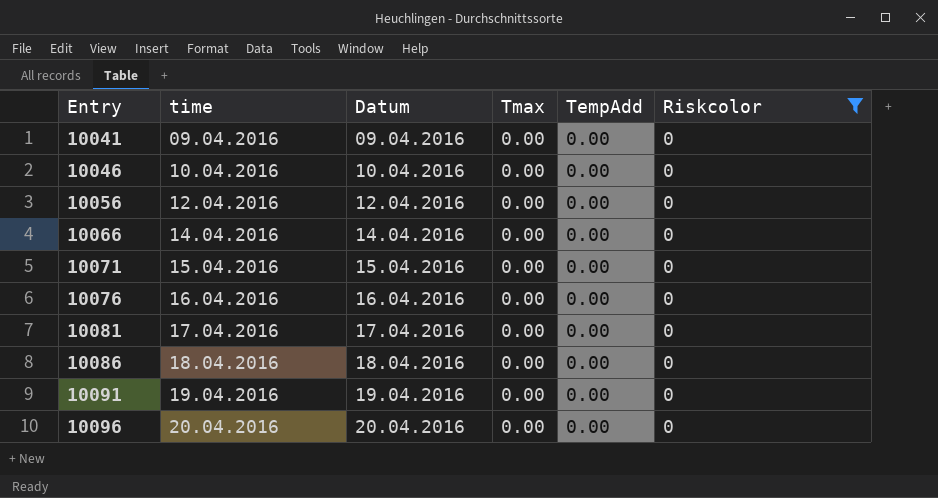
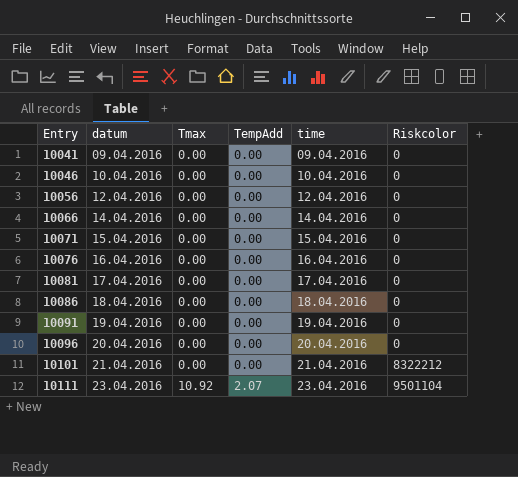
filter: Riskcolor = 0 -> none
column name: Datum -> datum
column time | position: 2 -> 5

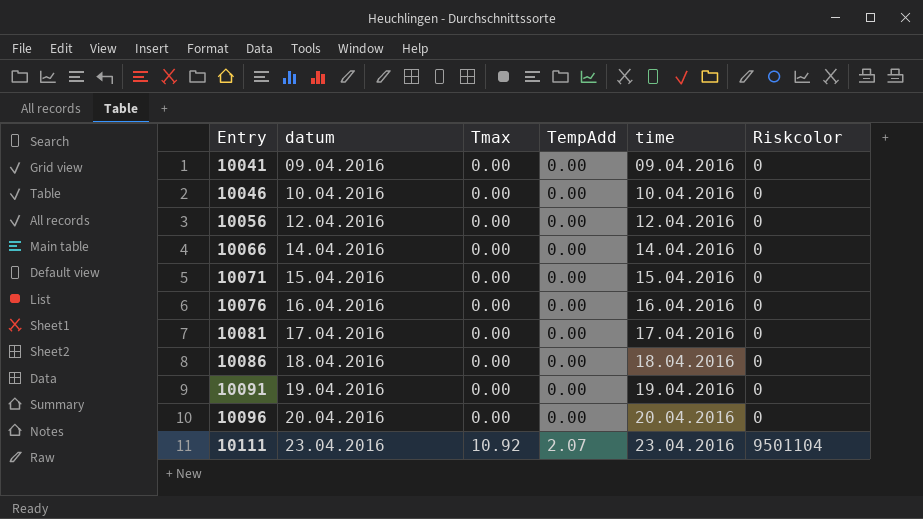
row 10101: 21.04.2016 | 0.00 | 0.00 | 21.04.2016 | 8322212 -> none

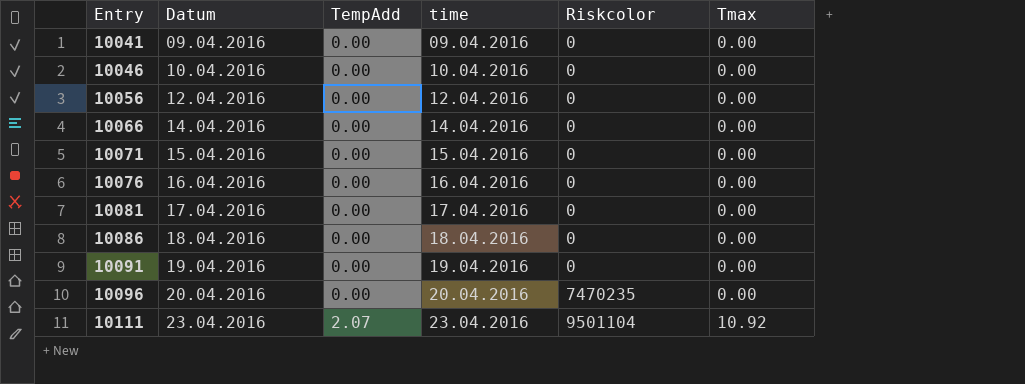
column name: datum -> Datum
column Tmax | position: 3 -> 6
10096 | Riskcolor: 0 -> 7470235

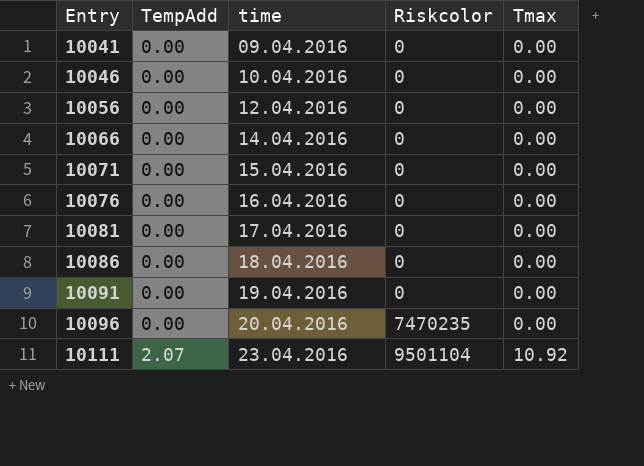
column Datum | position: 2 -> none

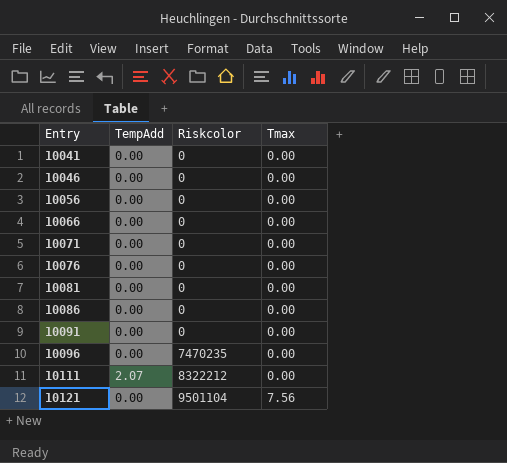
column time | position: 3 -> none
10111 | Riskcolor: 9501104 -> 8322212
10111 | Tmax: 10.92 -> 0.00
row 10121: none -> 0.00 | 9501104 | 7.56

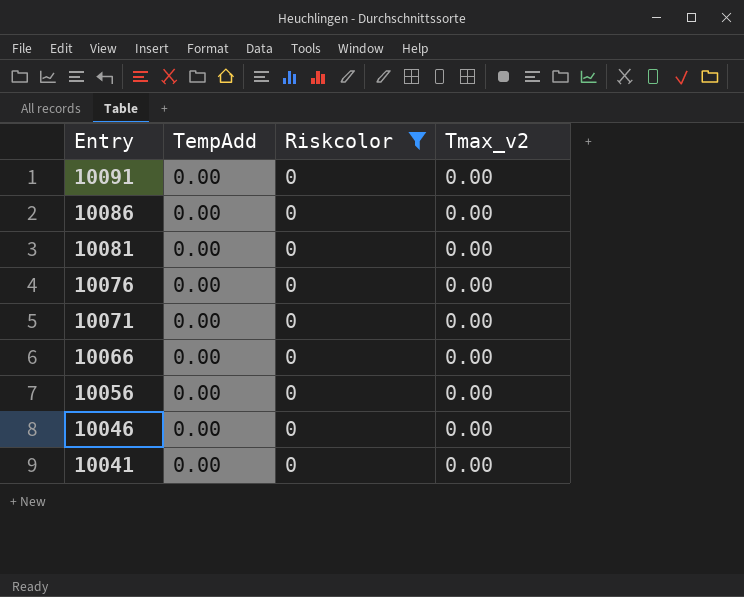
filter: none -> Riskcolor = 0
row order: Entry ascending -> Entry descending
column name: Tmax -> Tmax_v2

